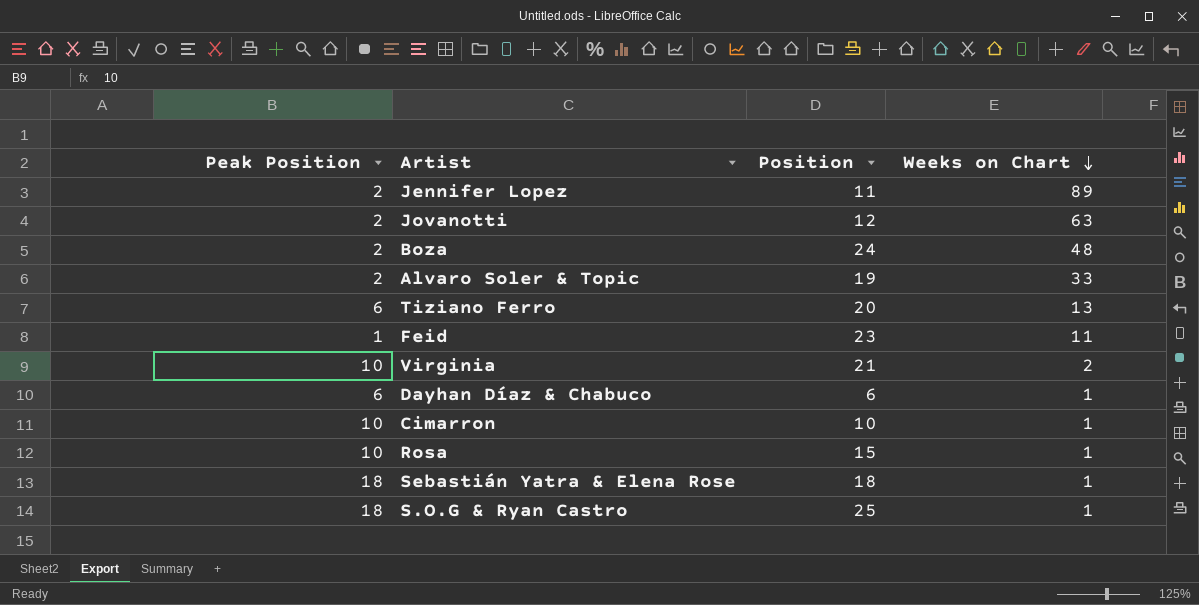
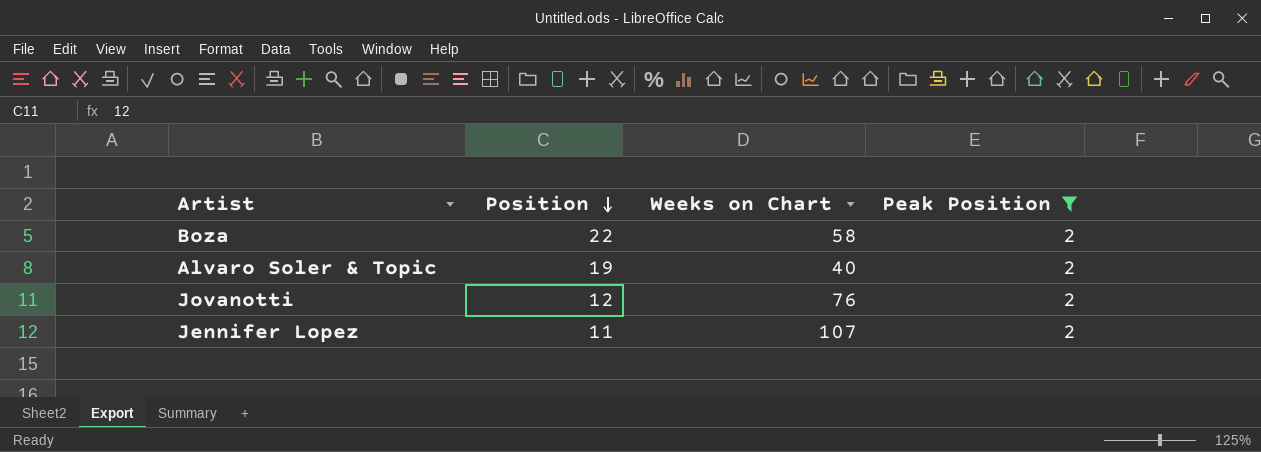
filter: none -> Peak Position = 2
row order: Weeks on Chart descending -> Position descending
column Peak Position | position: 1 -> 4
Boza | Position: 24 -> 22
Boza | Weeks on Chart: 48 -> 58
Alvaro Soler & Topic | Weeks on Chart: 33 -> 40
Jovanotti | Weeks on Chart: 63 -> 76
Jennifer Lopez | Weeks on Chart: 89 -> 107

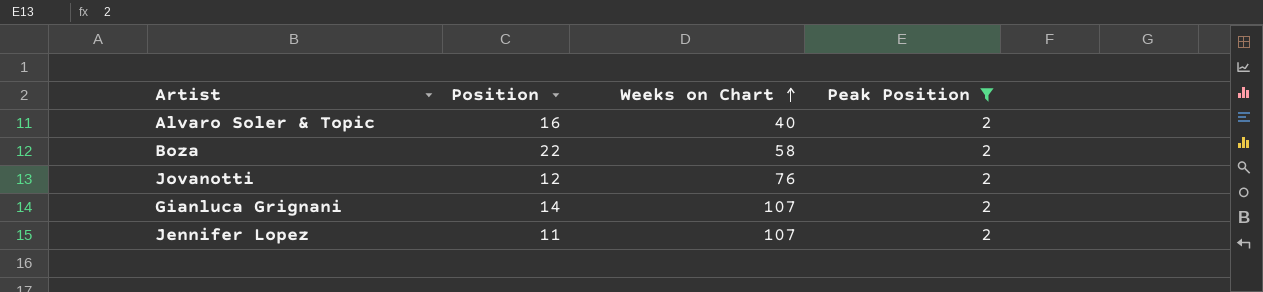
row order: Position descending -> Weeks on Chart ascending
Alvaro Soler & Topic | Position: 19 -> 16
row Gianluca Grignani: none -> 14 | 107 | 2

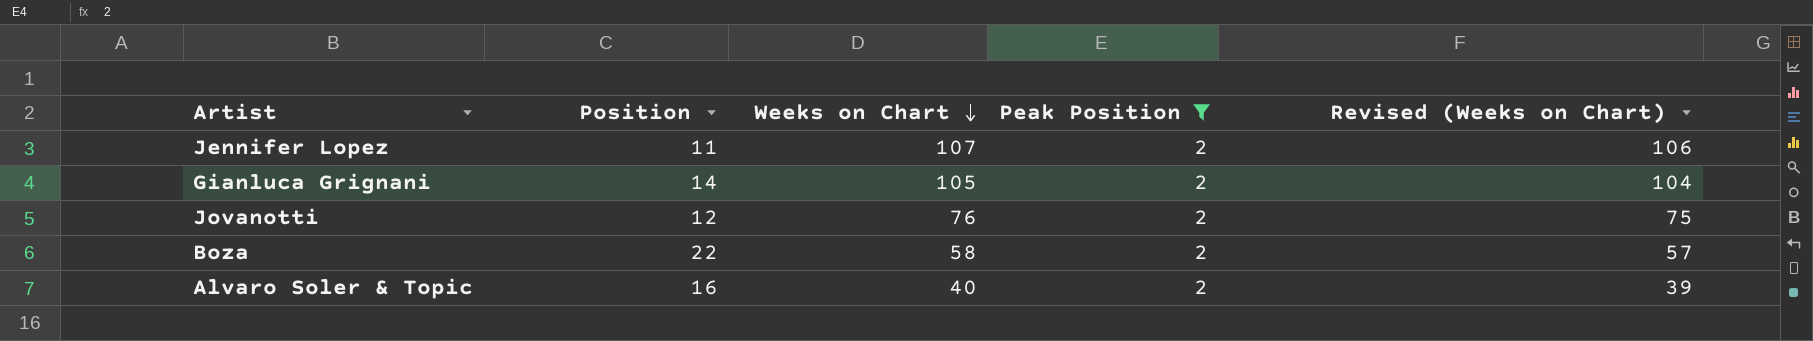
row order: Weeks on Chart ascending -> Weeks on Chart descending
column Revised (Weeks on Chart) | formula: none -> [Weeks on Chart] - 1
Gianluca Grignani | Weeks on Chart: 107 -> 105

